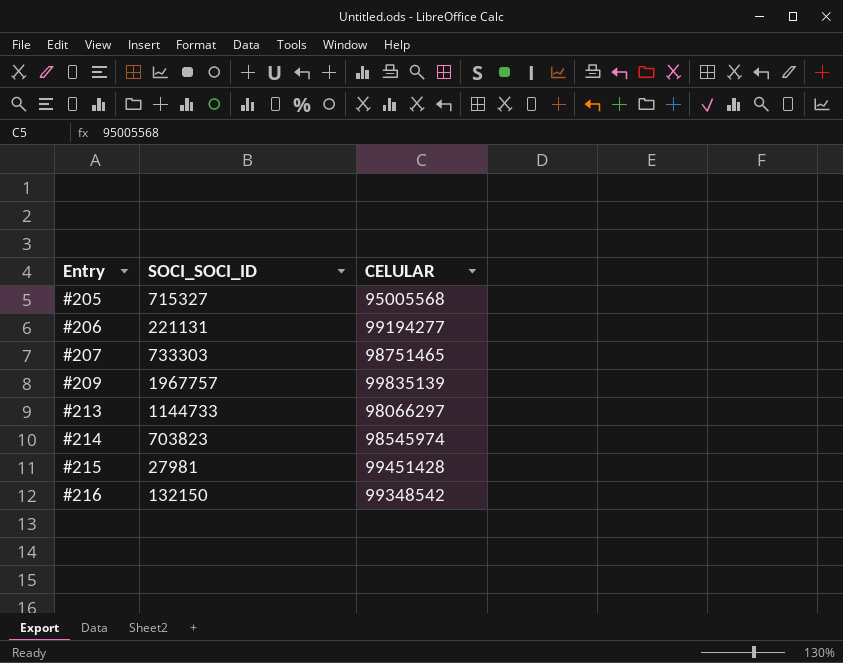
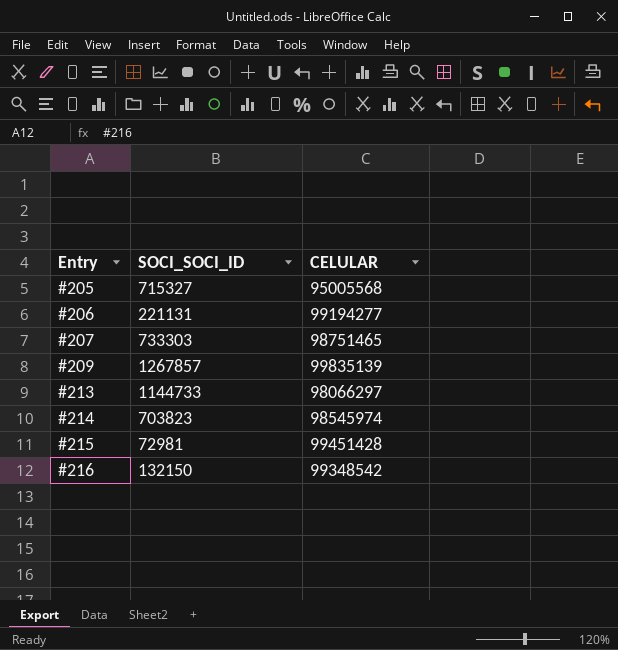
#209 | SOCI_SOCI_ID: 1967757 -> 1267857
#215 | SOCI_SOCI_ID: 27981 -> 72981

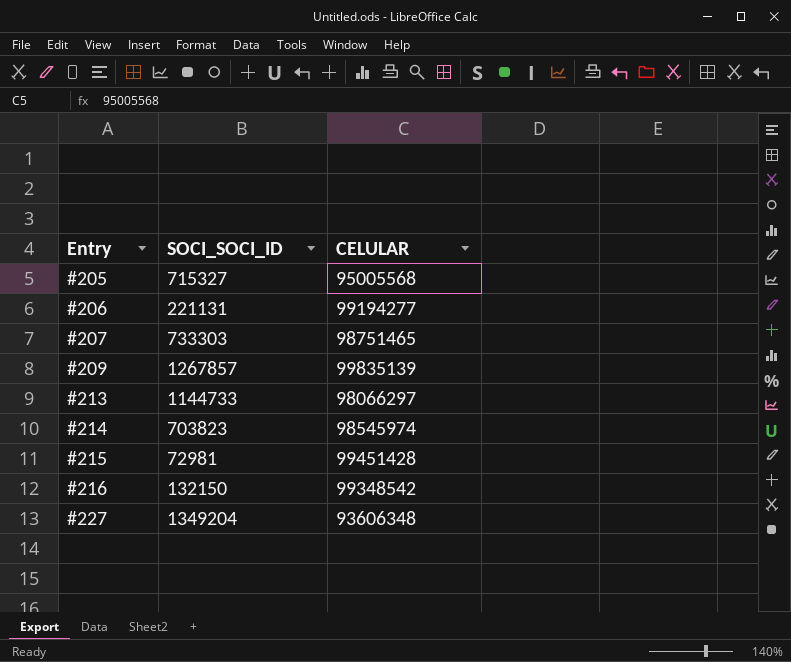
row #227: none -> 1349204 | 93606348

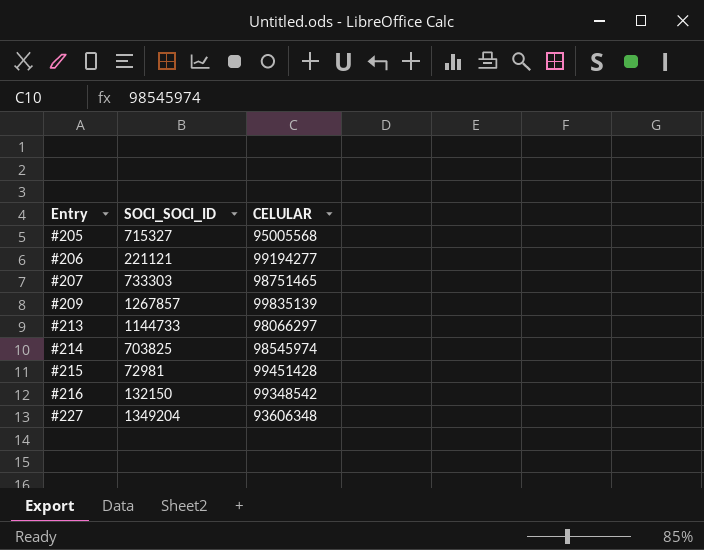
#206 | SOCI_SOCI_ID: 221131 -> 221121
#214 | SOCI_SOCI_ID: 703823 -> 703825

